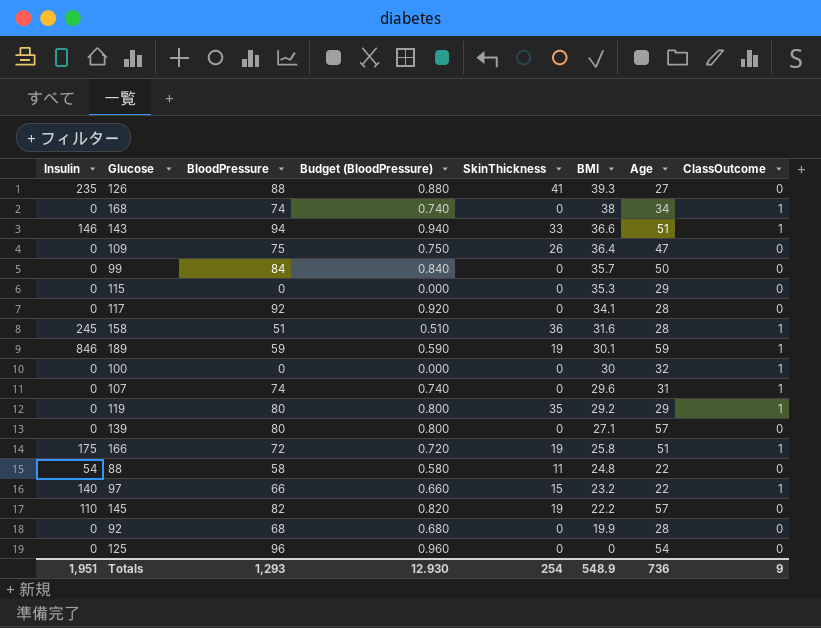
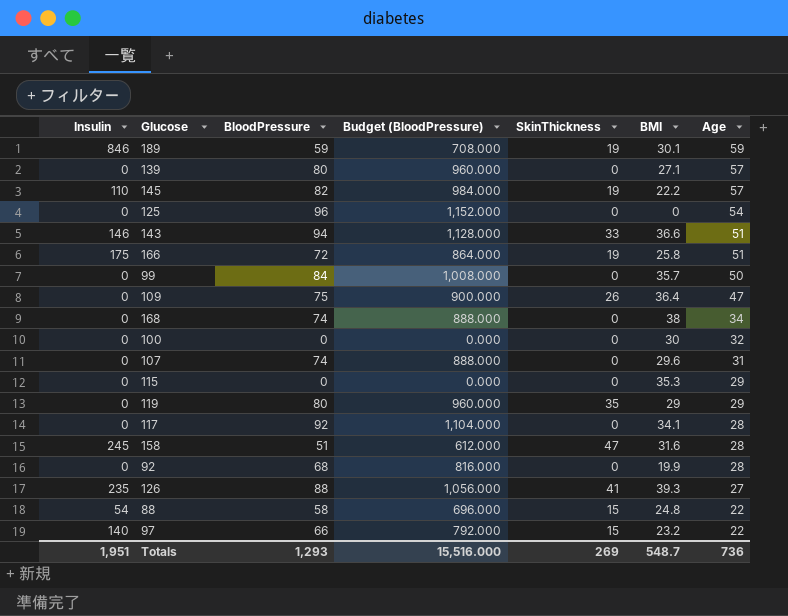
row order: BMI descending -> Age descending
column ClassOutcome | position: 8 -> none
column Budget (BloodPressure) | formula: [BloodPressure] * 0.01 -> [BloodPressure] * 12
119 | BMI: 29.2 -> 29
158 | SkinThickness: 36 -> 47
88 | SkinThickness: 11 -> 15
Totals | Budget (BloodPressure): 12.930 -> 15,516.000
Totals | SkinThickness: 254 -> 269
Totals | BMI: 548.9 -> 548.7

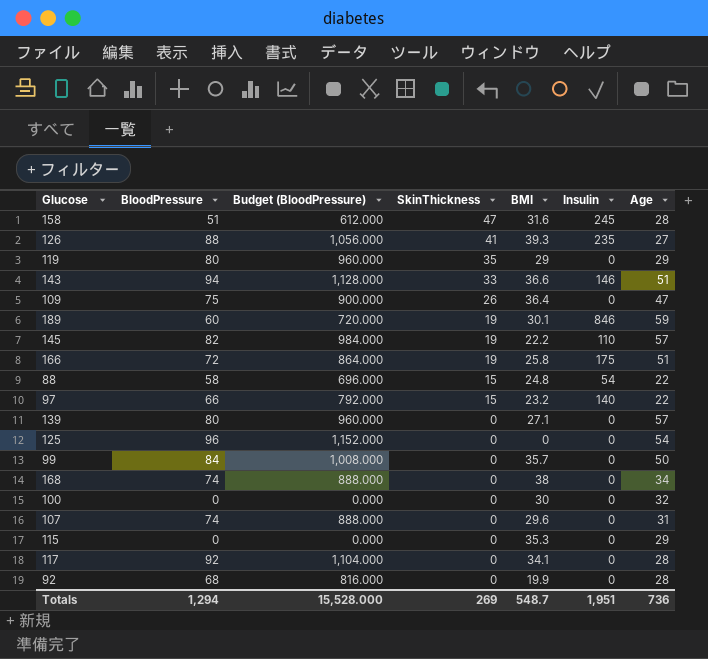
row order: Age descending -> SkinThickness descending
column Insulin | position: 1 -> 6
189 | BloodPressure: 59 -> 60
189 | Budget (BloodPressure): 708.000 -> 720.000
Totals | BloodPressure: 1,293 -> 1,294
Totals | Budget (BloodPressure): 15,516.000 -> 15,528.000

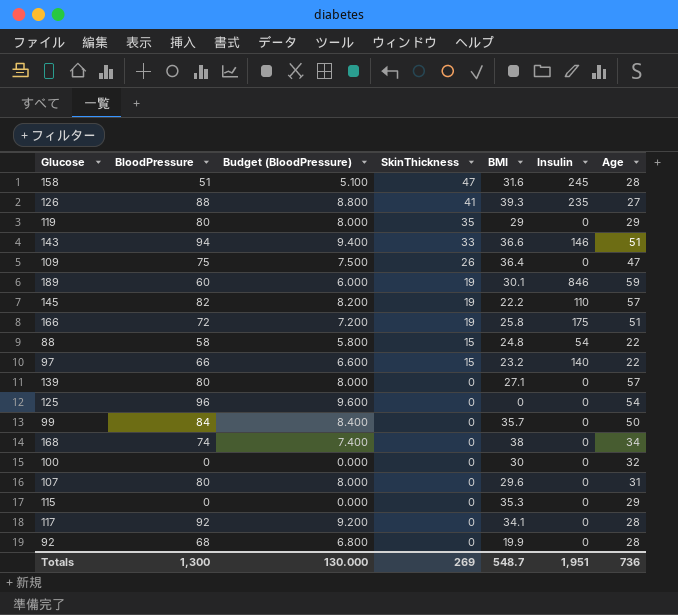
column Budget (BloodPressure) | formula: [BloodPressure] * 12 -> [BloodPressure] * 0.1
107 | BloodPressure: 74 -> 80
Totals | BloodPressure: 1,294 -> 1,300
Totals | Budget (BloodPressure): 15,528.000 -> 130.000

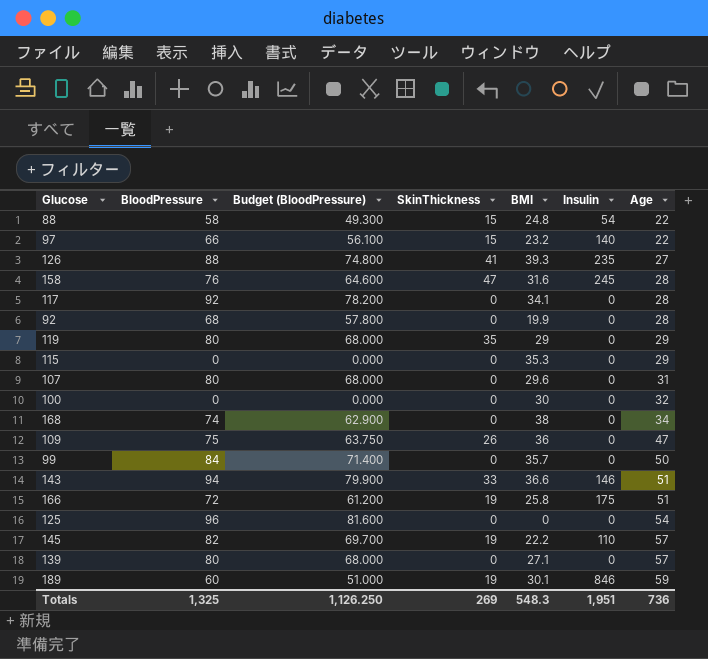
row order: SkinThickness descending -> Age ascending
column Budget (BloodPressure) | formula: [BloodPressure] * 0.1 -> [BloodPressure] * 0.85
158 | BloodPressure: 51 -> 76
109 | BMI: 36.4 -> 36
Totals | BloodPressure: 1,300 -> 1,325
Totals | Budget (BloodPressure): 130.000 -> 1,126.250
Totals | BMI: 548.7 -> 548.3

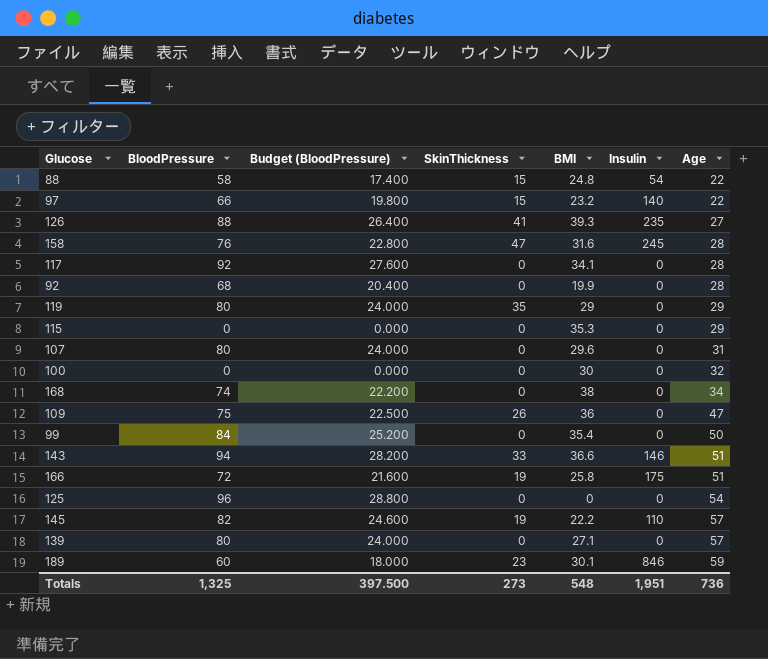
column Budget (BloodPressure) | formula: [BloodPressure] * 0.85 -> [BloodPressure] * 0.3
99 | BMI: 35.7 -> 35.4
189 | SkinThickness: 19 -> 23
Totals | Budget (BloodPressure): 1,126.250 -> 397.500
Totals | SkinThickness: 269 -> 273
Totals | BMI: 548.3 -> 548

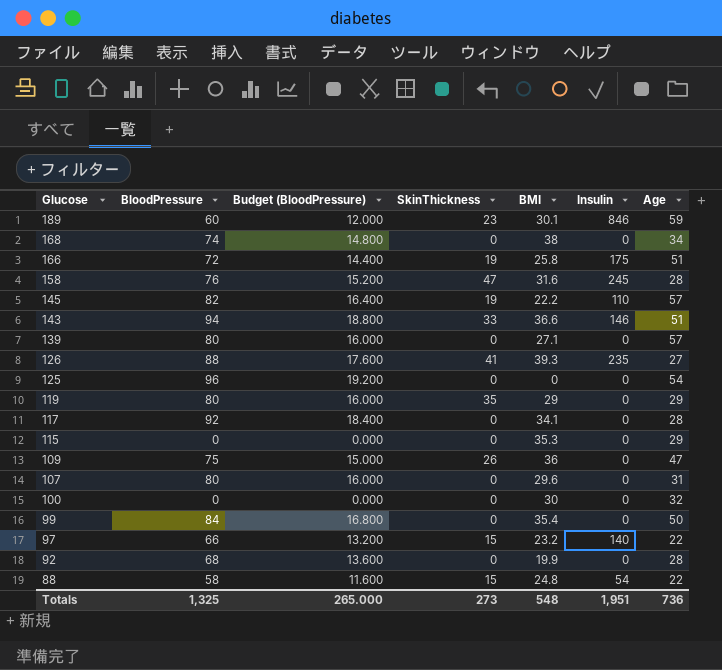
row order: Age ascending -> Glucose descending
column Budget (BloodPressure) | formula: [BloodPressure] * 0.3 -> [BloodPressure] * 0.2
Totals | Budget (BloodPressure): 397.500 -> 265.000

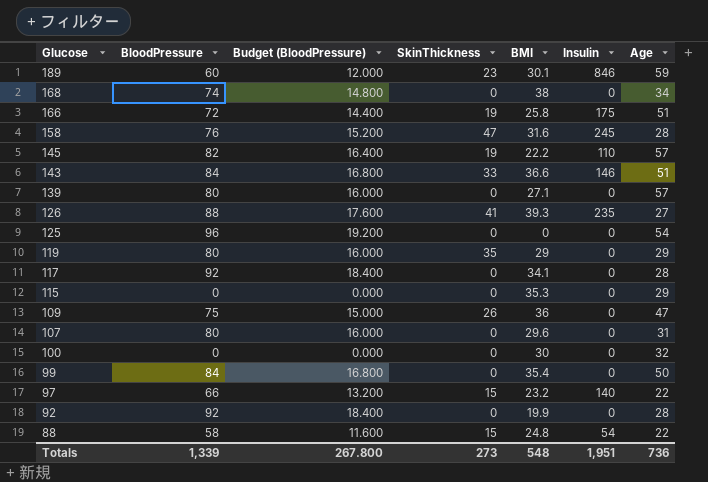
143 | BloodPressure: 94 -> 84
143 | Budget (BloodPressure): 18.800 -> 16.800
92 | BloodPressure: 68 -> 92
92 | Budget (BloodPressure): 13.600 -> 18.400
Totals | BloodPressure: 1,325 -> 1,339
Totals | Budget (BloodPressure): 265.000 -> 267.800

